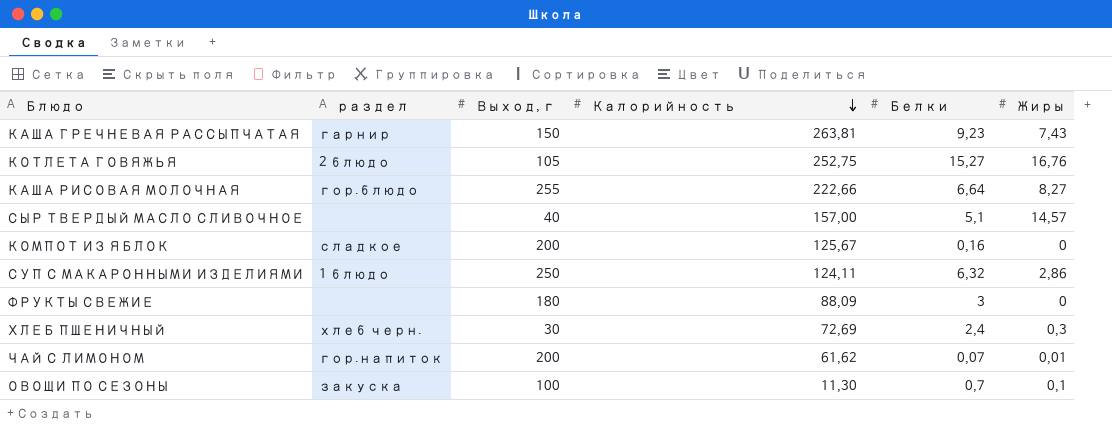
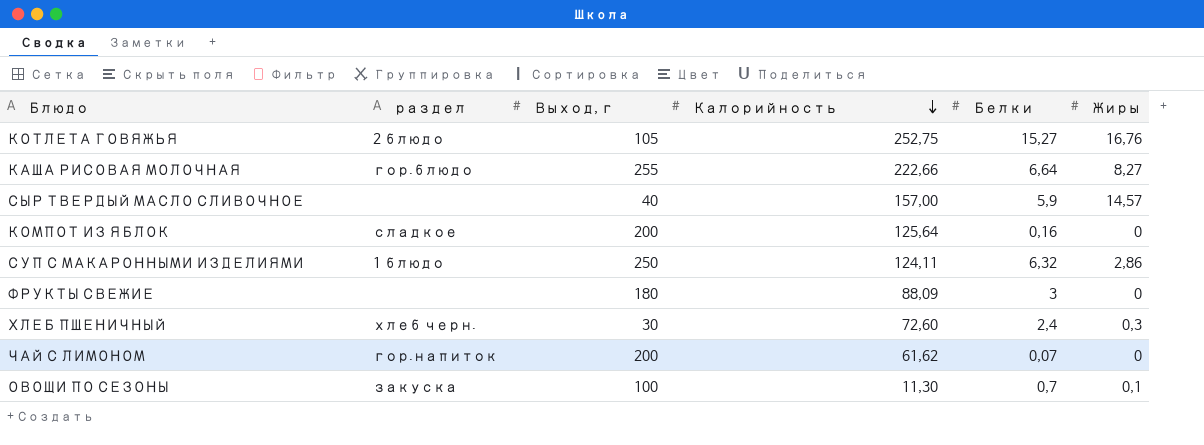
row КАША ГРЕЧНЕВАЯ РАССЫПЧАТАЯ: гарнир | 150 | 263,81 | 9,23 | 7,43 -> none
СЫР ТВЕРДЫЙ МАСЛО СЛИВОЧНОЕ | Белки: 5,1 -> 5,9
КОМПОТ ИЗ ЯБЛОК | Калорийность: 125,67 -> 125,64
ХЛЕБ ПШЕНИЧНЫЙ | Калорийность: 72,69 -> 72,60
ЧАЙ С ЛИМОНОМ | Жиры: 0,01 -> 0

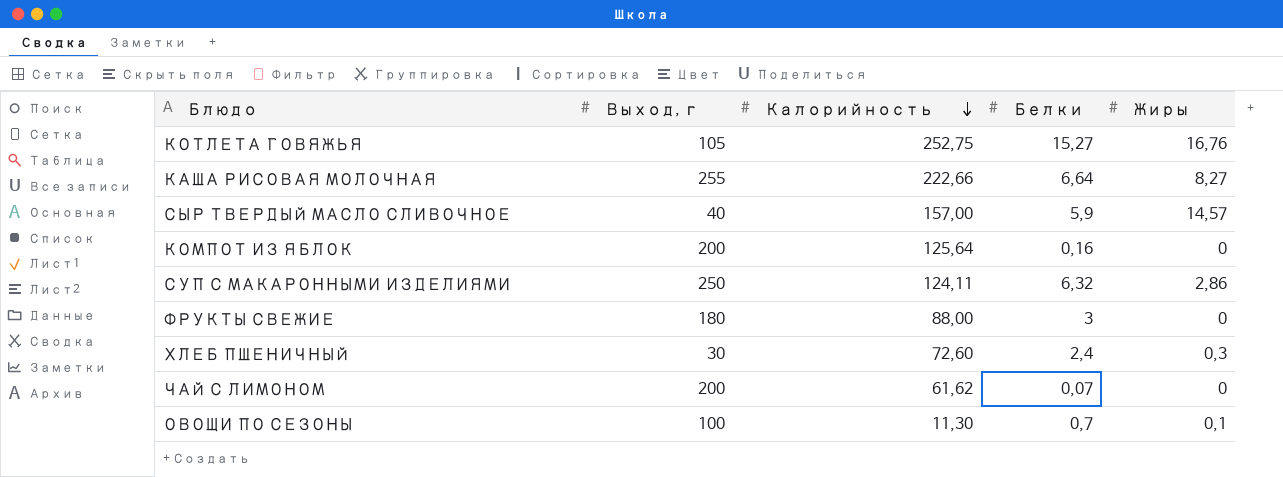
column раздел | position: 2 -> none
ФРУКТЫ СВЕЖИЕ | Калорийность: 88,09 -> 88,00

